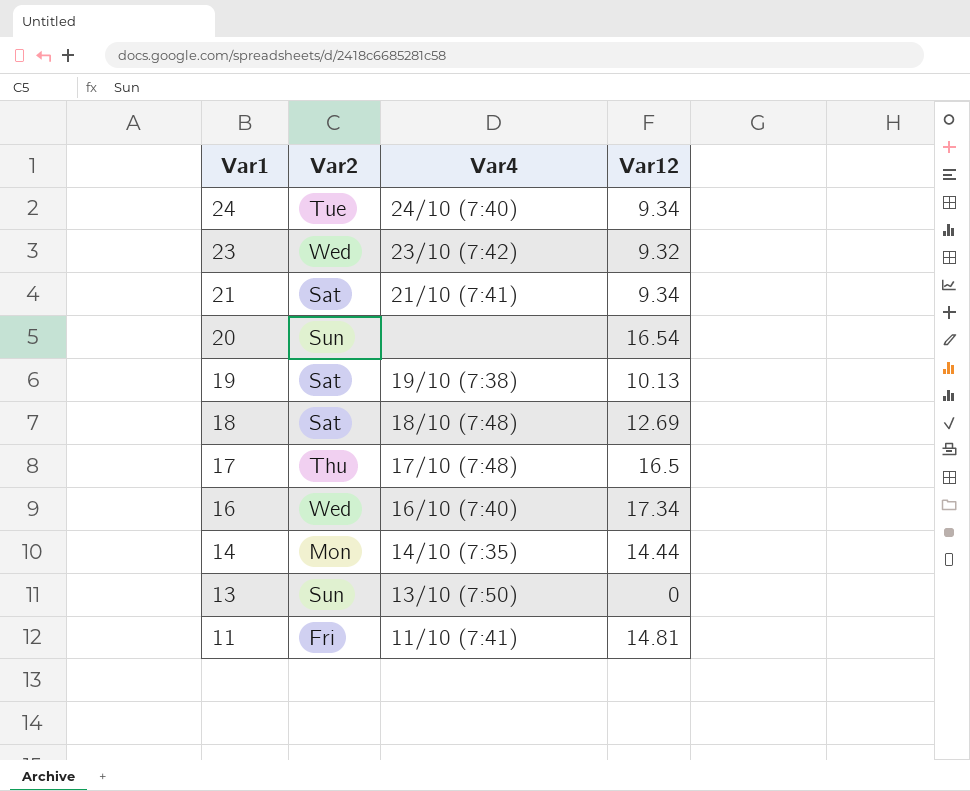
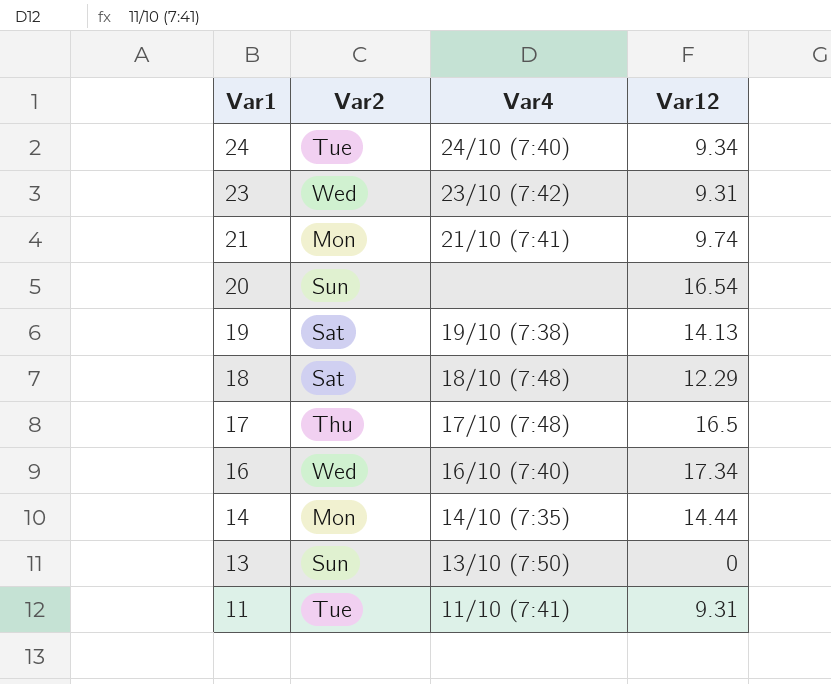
23 | Var12: 9.32 -> 9.31
21 | Var2: Sat -> Mon
21 | Var12: 9.34 -> 9.74
19 | Var12: 10.13 -> 14.13
18 | Var12: 12.69 -> 12.29
11 | Var2: Fri -> Tue
11 | Var12: 14.81 -> 9.31

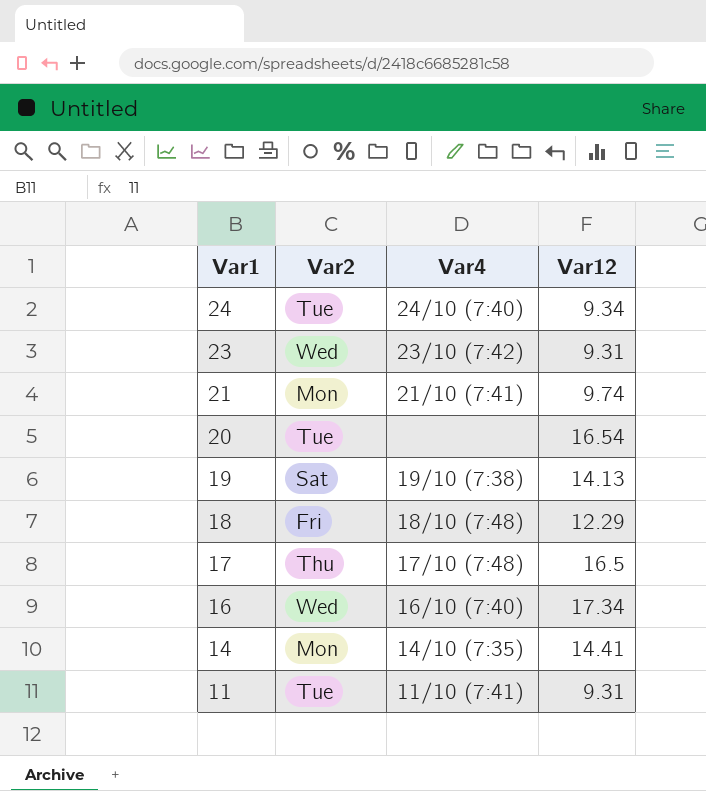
row 13: Sun | 13/10 (7:50) | 0 -> none
20 | Var2: Sun -> Tue
18 | Var2: Sat -> Fri
14 | Var12: 14.44 -> 14.41

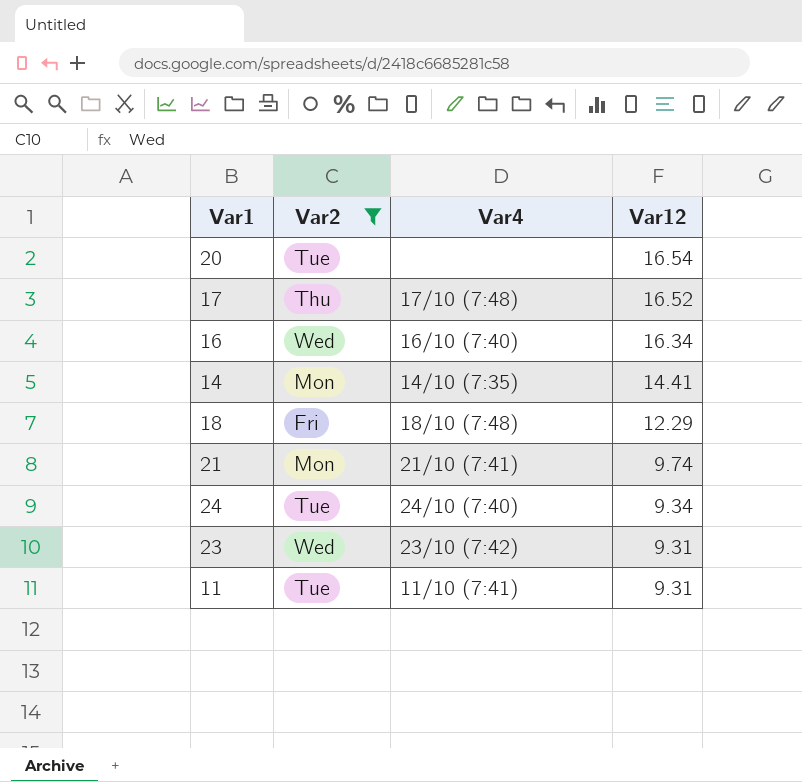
filter: none -> Var2 != Sat
row order: Var1 descending -> Var12 descending
17 | Var12: 16.5 -> 16.52
16 | Var12: 17.34 -> 16.34

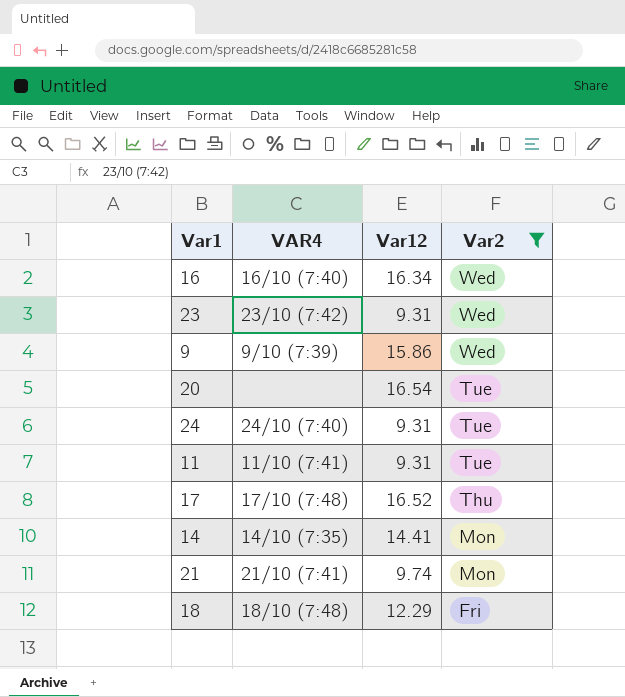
row order: Var12 descending -> Var2 descending
column name: Var4 -> VAR4
column Var2 | position: 2 -> 4
row 9: none -> 9/10 (7:39) | 15.86 | Wed
24 | Var12: 9.34 -> 9.31

